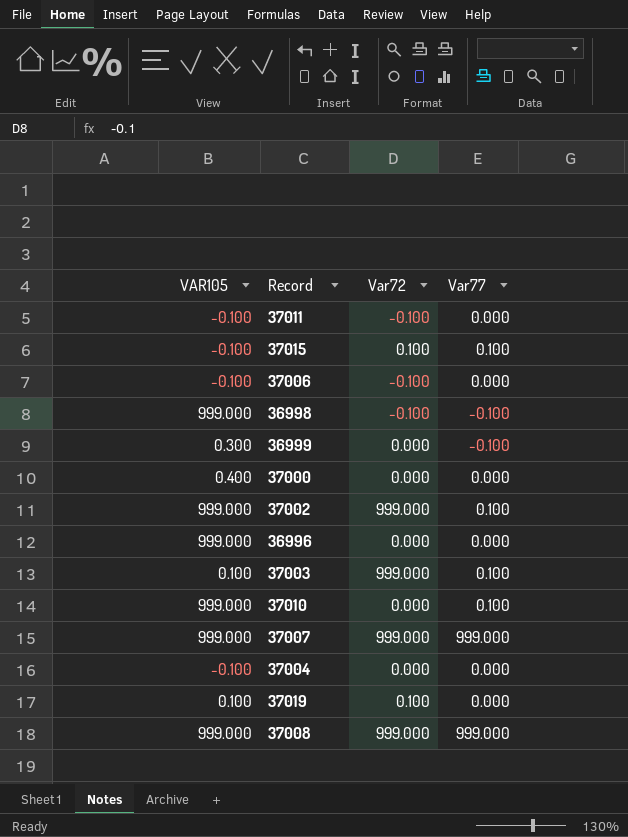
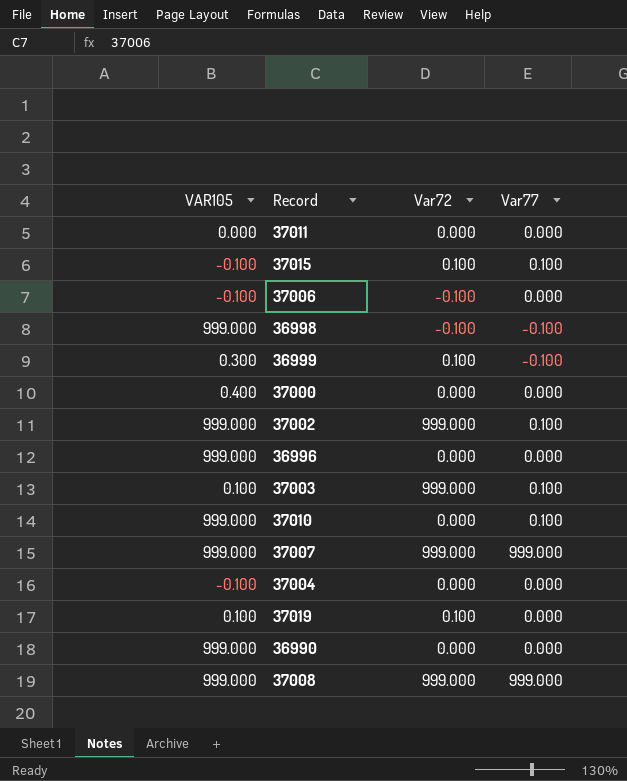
37011 | VAR105: -0.100 -> 0.000
37011 | Var72: -0.100 -> 0.000
36999 | Var72: 0.000 -> 0.100
row 36990: none -> 999.000 | 0.000 | 0.000

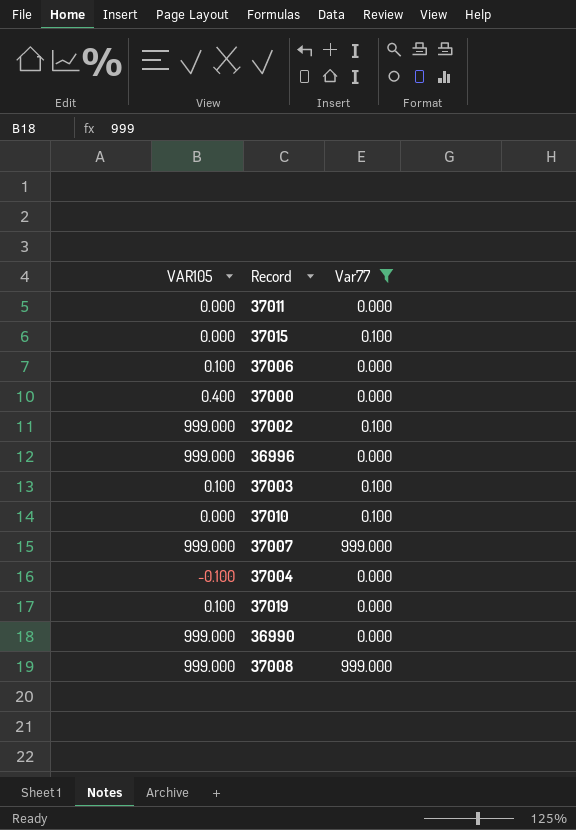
filter: none -> Var77 != -0.100
column Var72 | position: 3 -> none
37015 | VAR105: -0.100 -> 0.000
37006 | VAR105: -0.100 -> 0.100
37010 | VAR105: 999.000 -> 0.000

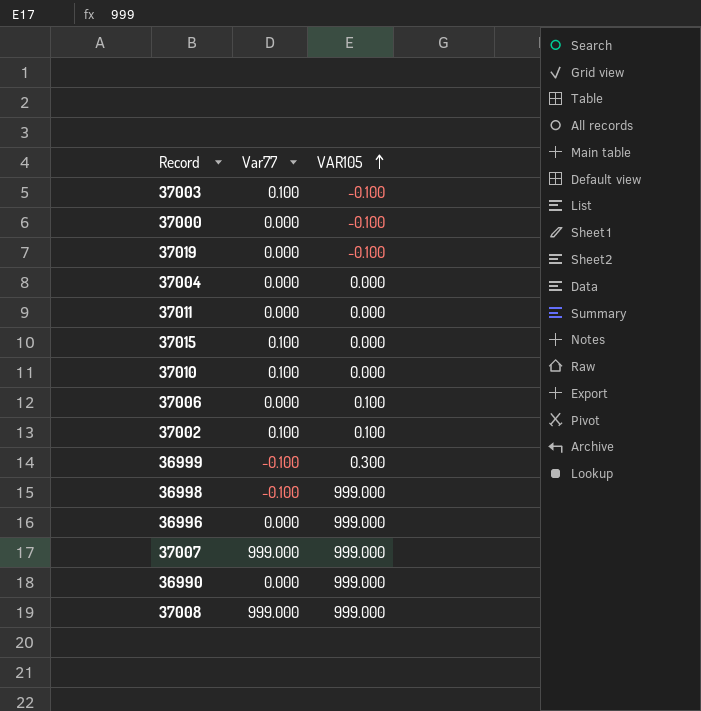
filter: Var77 != -0.100 -> none
row order: none -> VAR105 ascending
column VAR105 | position: 1 -> 3
37003 | VAR105: 0.100 -> -0.100
37000 | VAR105: 0.400 -> -0.100
37019 | VAR105: 0.100 -> -0.100
37004 | VAR105: -0.100 -> 0.000
37002 | VAR105: 999.000 -> 0.100

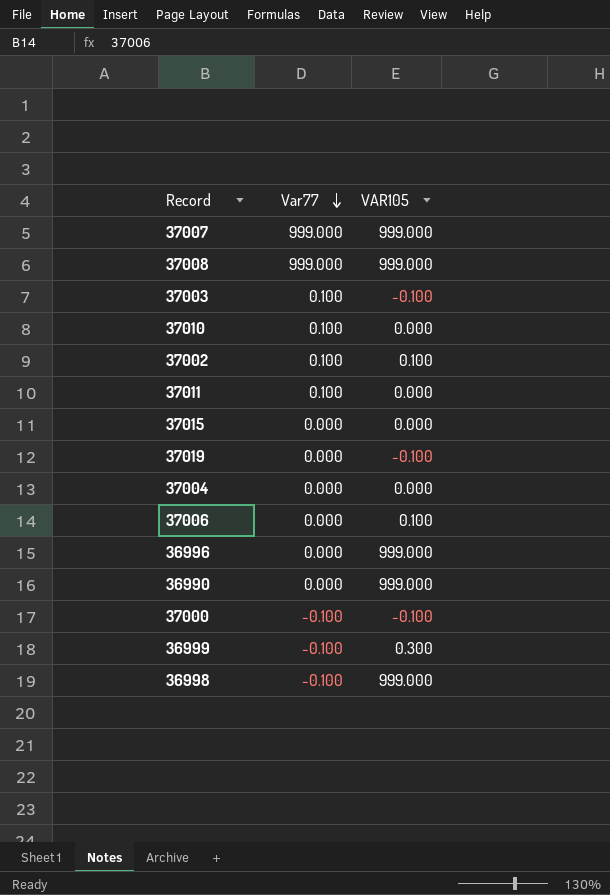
row order: VAR105 ascending -> Var77 descending
37011 | Var77: 0.000 -> 0.100
37015 | Var77: 0.100 -> 0.000
37000 | Var77: 0.000 -> -0.100

